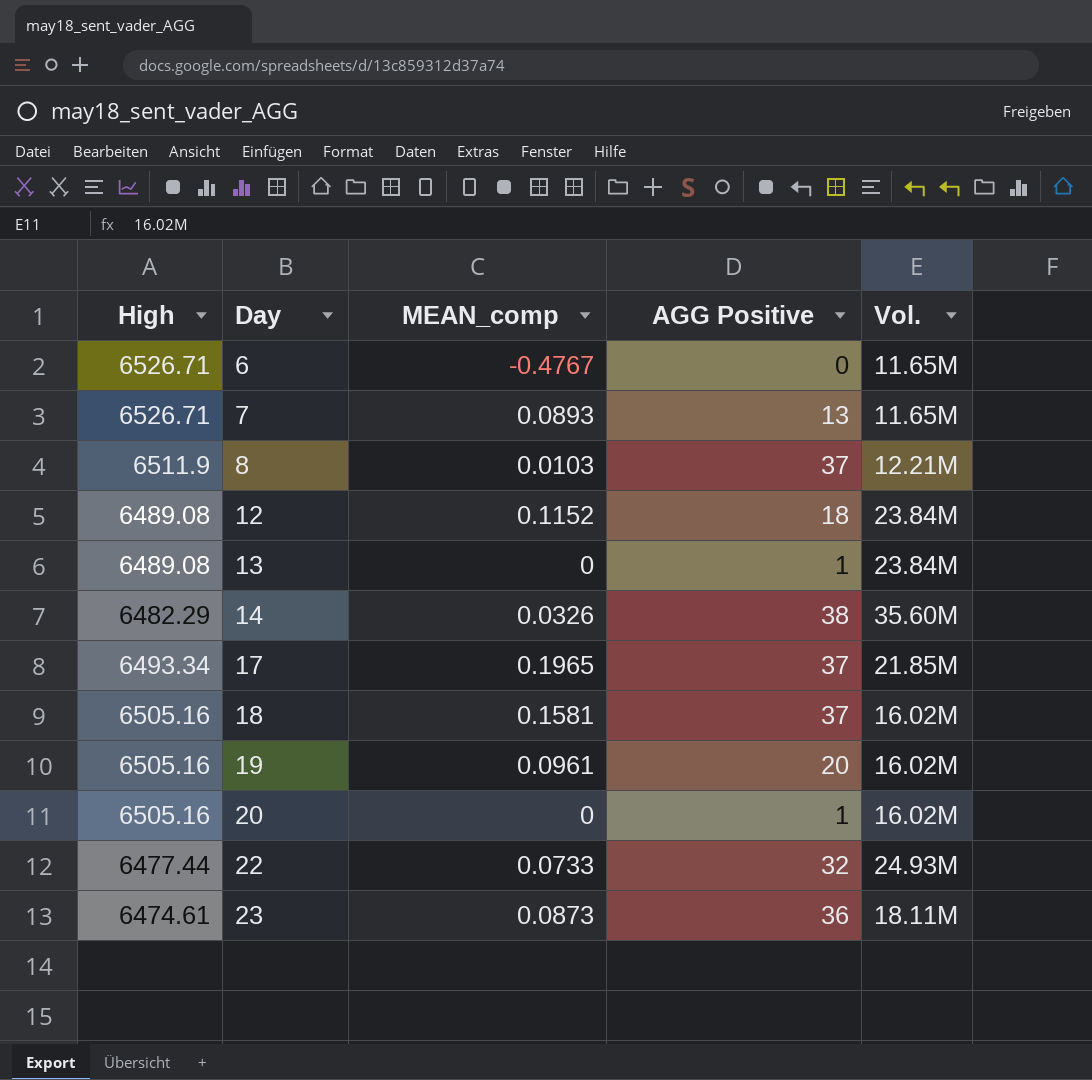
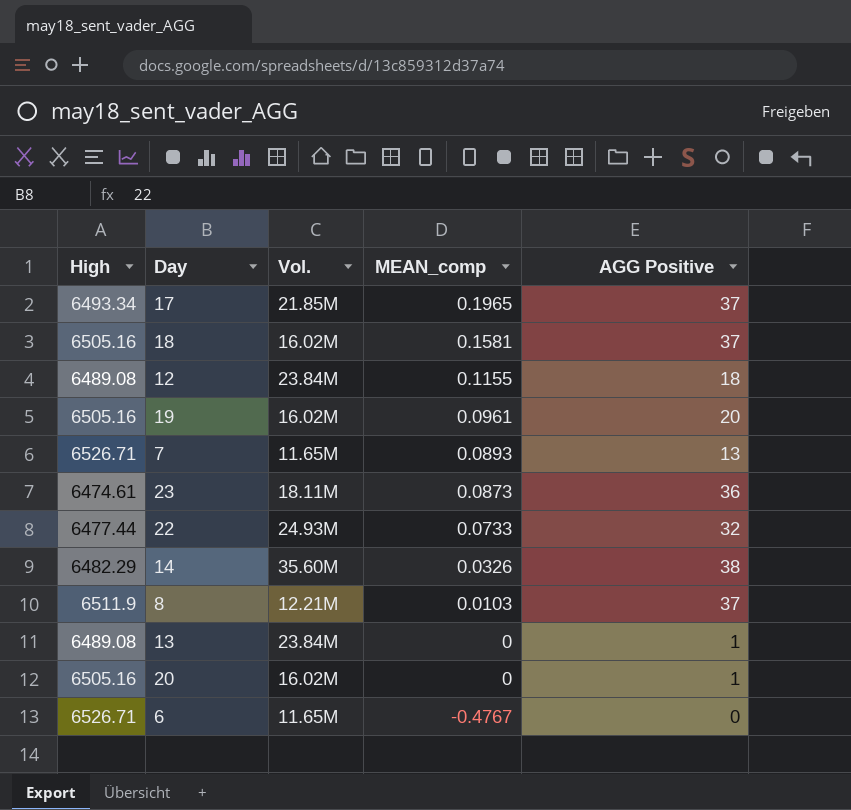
row order: Day ascending -> MEAN_comp descending
column Vol. | position: 5 -> 3
12 | MEAN_comp: 0.1152 -> 0.1155

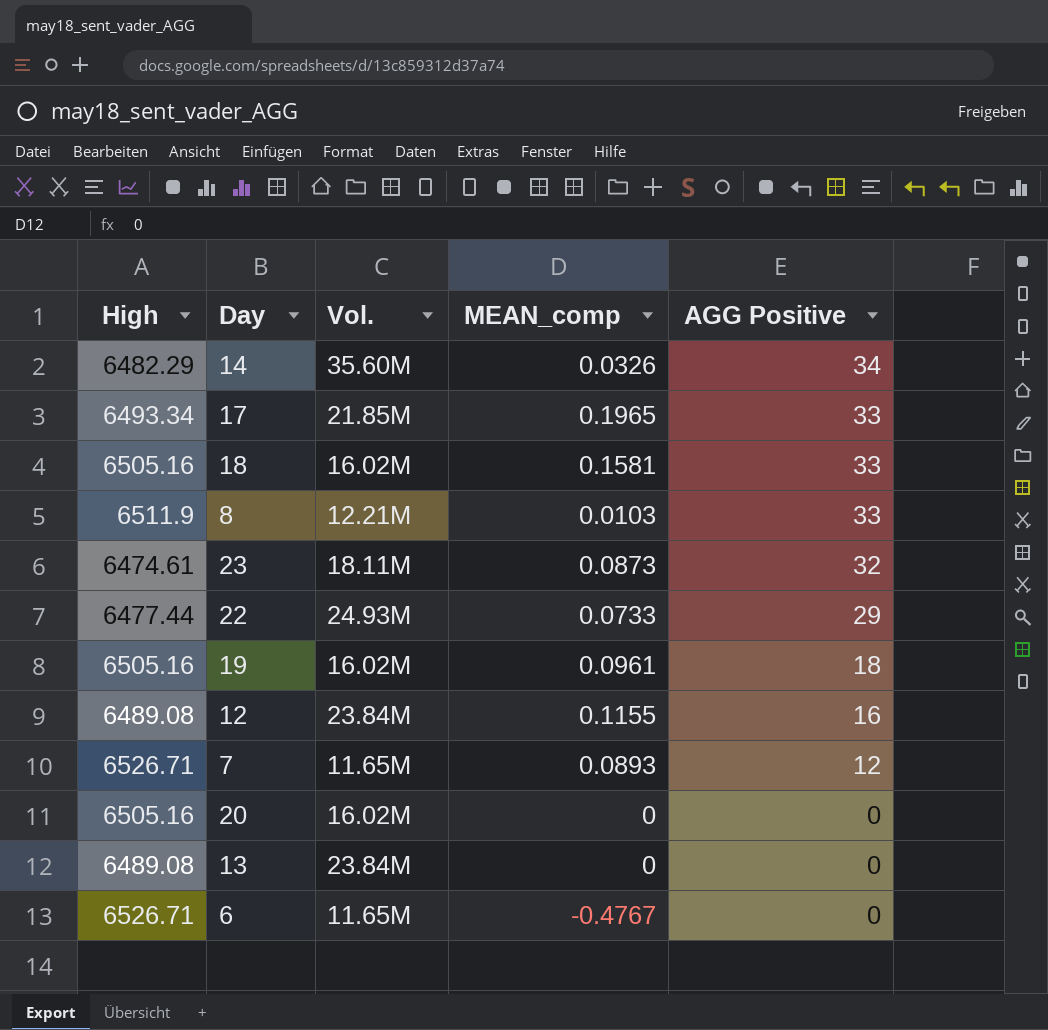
row order: MEAN_comp descending -> AGG Positive descending
14 | AGG Positive: 38 -> 34
17 | AGG Positive: 37 -> 33
18 | AGG Positive: 37 -> 33
8 | AGG Positive: 37 -> 33
23 | AGG Positive: 36 -> 32
22 | AGG Positive: 32 -> 29
19 | AGG Positive: 20 -> 18
12 | AGG Positive: 18 -> 16
7 | AGG Positive: 13 -> 12
20 | AGG Positive: 1 -> 0
13 | AGG Positive: 1 -> 0

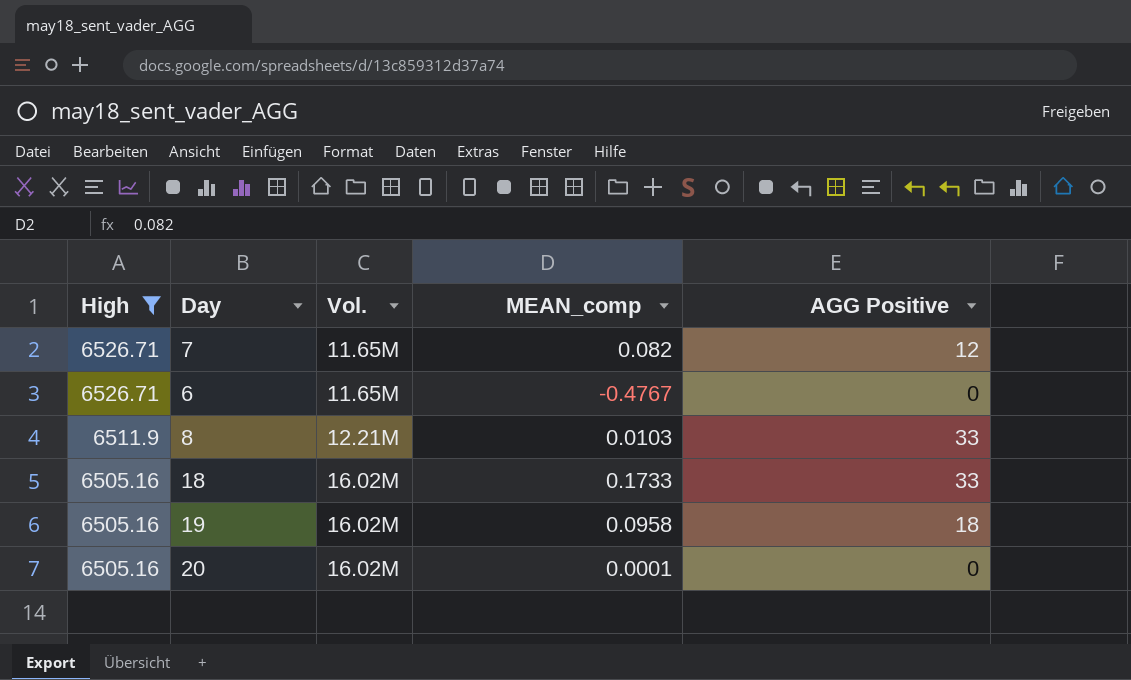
filter: none -> High >= 6505.16
row order: AGG Positive descending -> High descending
7 | MEAN_comp: 0.0893 -> 0.082
18 | MEAN_comp: 0.1581 -> 0.1733
19 | MEAN_comp: 0.0961 -> 0.0958
20 | MEAN_comp: 0 -> 0.0001

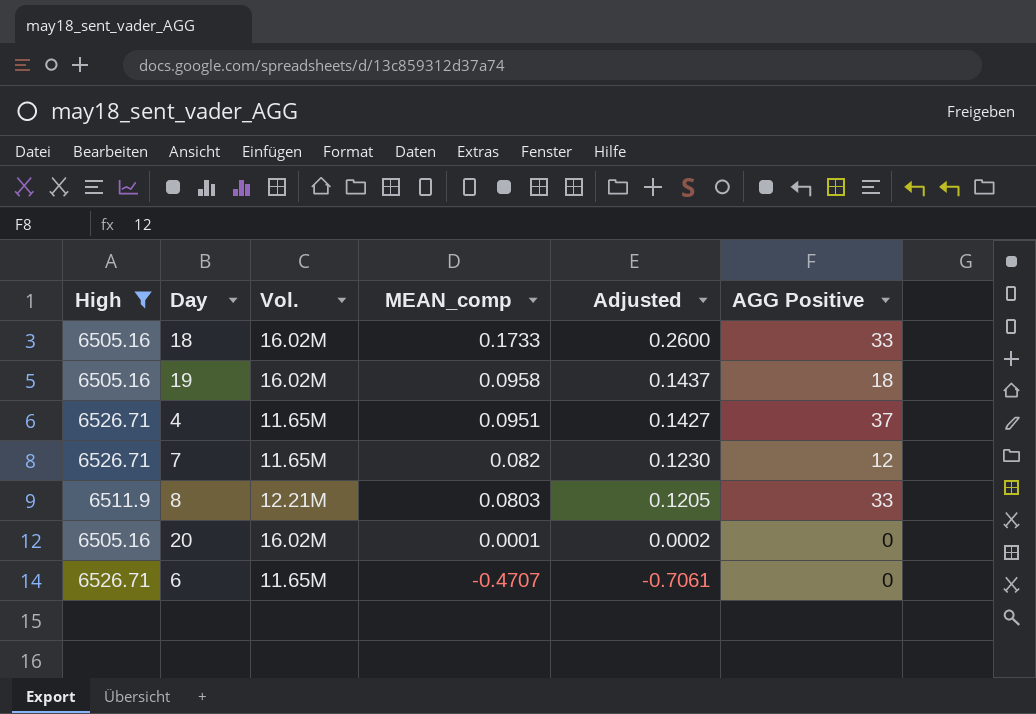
row order: High descending -> MEAN_comp descending
column Adjusted | formula: none -> [MEAN_comp] * 1.5
row 4: none -> 6526.71 | 11.65M | 0.0951 | 0.1427 | 37
8 | MEAN_comp: 0.0103 -> 0.0803
6 | MEAN_comp: -0.4767 -> -0.4707

